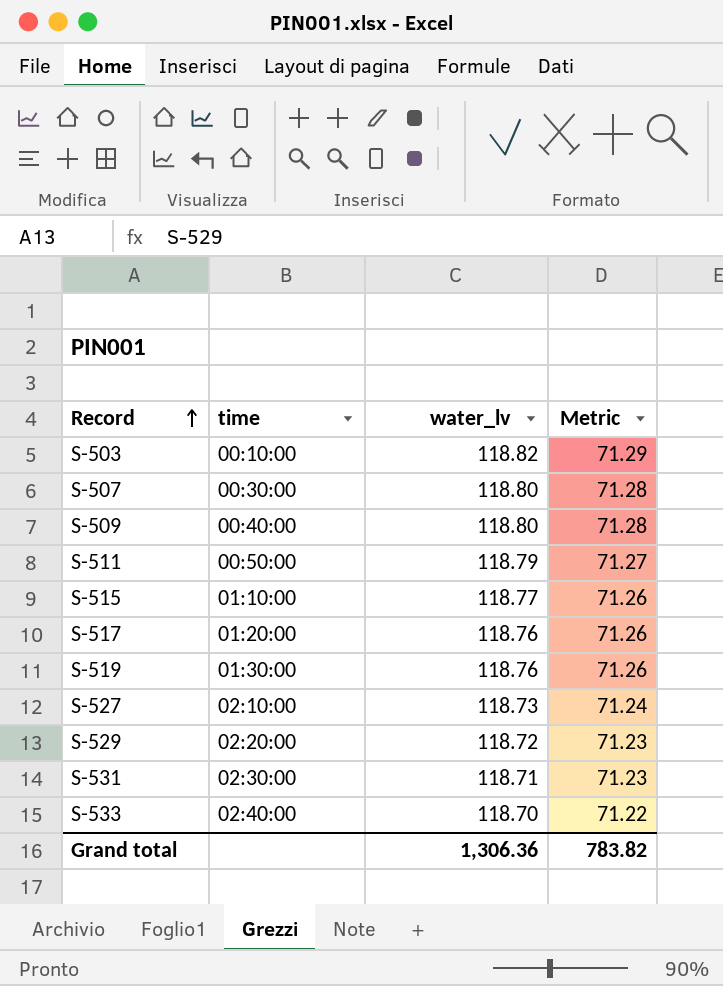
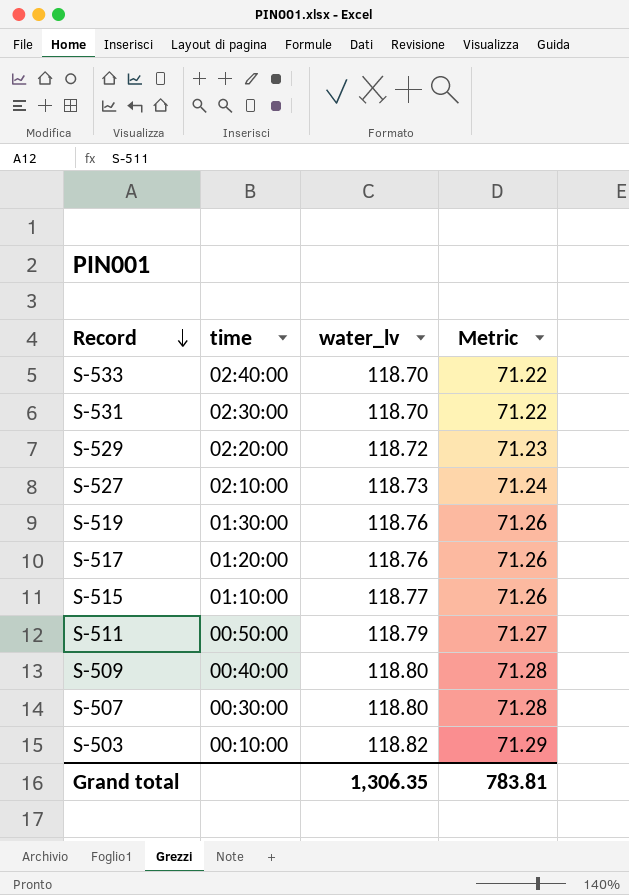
row order: Record ascending -> Record descending
S-531 | water_lv: 118.71 -> 118.70
S-531 | Metric: 71.23 -> 71.22
Grand total | water_lv: 1,306.36 -> 1,306.35
Grand total | Metric: 783.82 -> 783.81

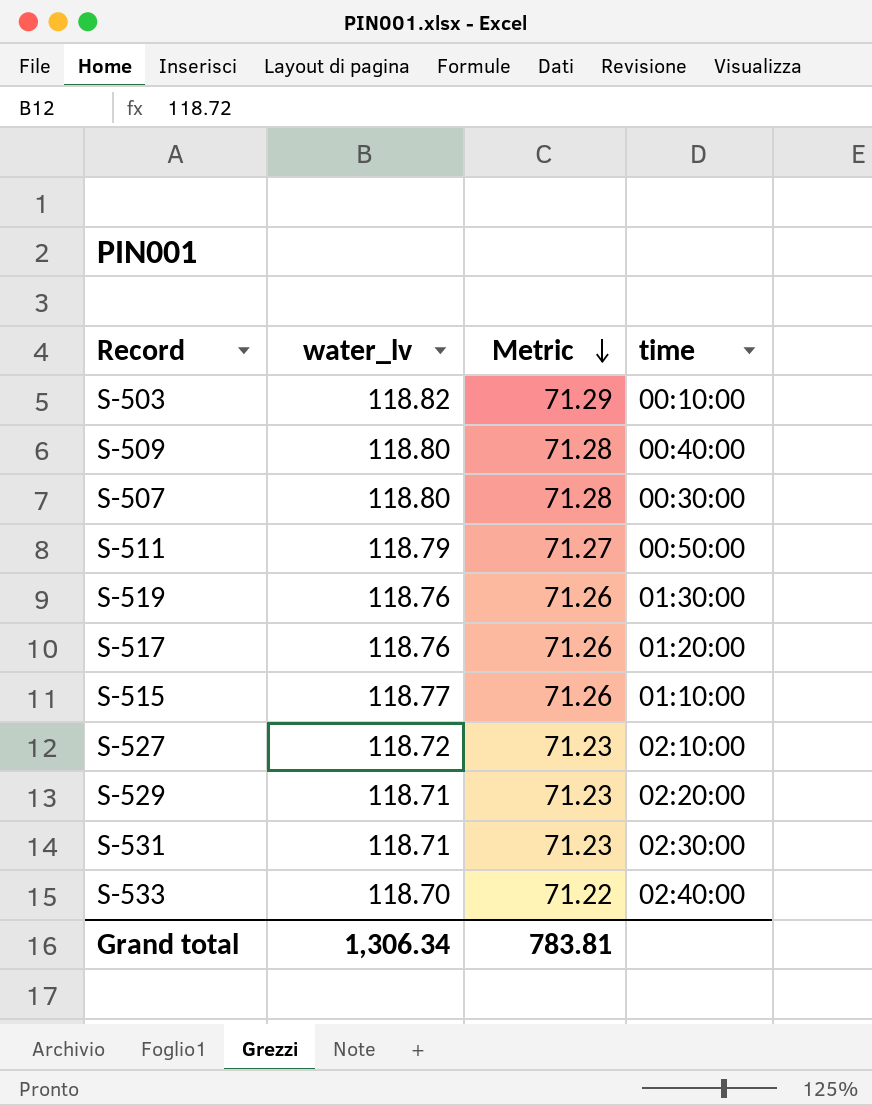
row order: Record descending -> Metric descending
column time | position: 2 -> 4
S-527 | water_lv: 118.73 -> 118.72
S-527 | Metric: 71.24 -> 71.23
S-529 | water_lv: 118.72 -> 118.71
S-531 | water_lv: 118.70 -> 118.71
S-531 | Metric: 71.22 -> 71.23
Grand total | water_lv: 1,306.35 -> 1,306.34

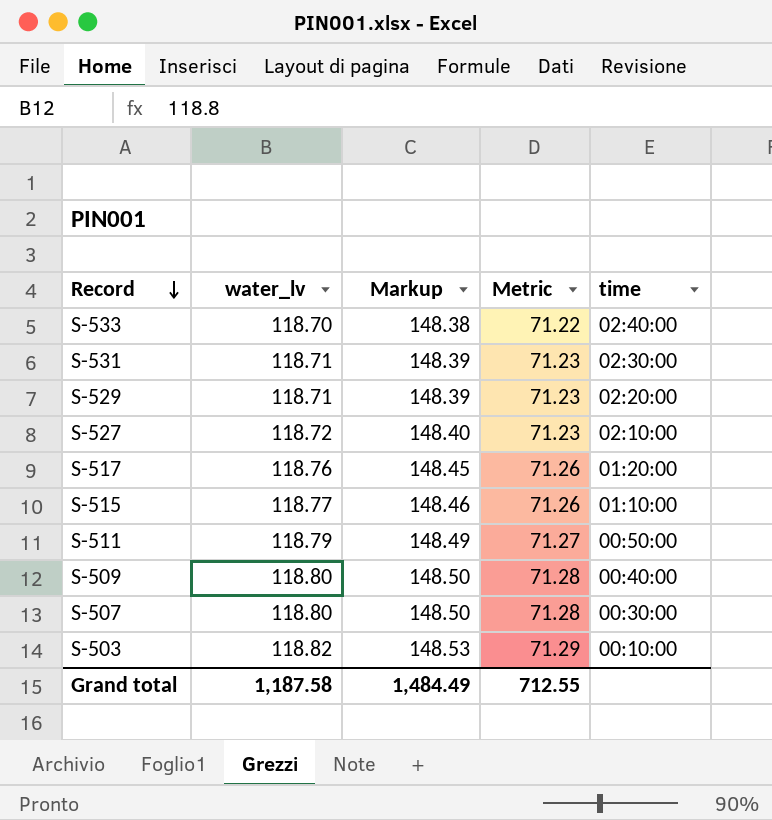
row order: Metric descending -> Record descending
column Markup | formula: none -> [water_lv] * 1.25
row S-519: 118.76 | 71.26 | 01:30:00 -> none
Grand total | water_lv: 1,306.34 -> 1,187.58
Grand total | Metric: 783.81 -> 712.55

